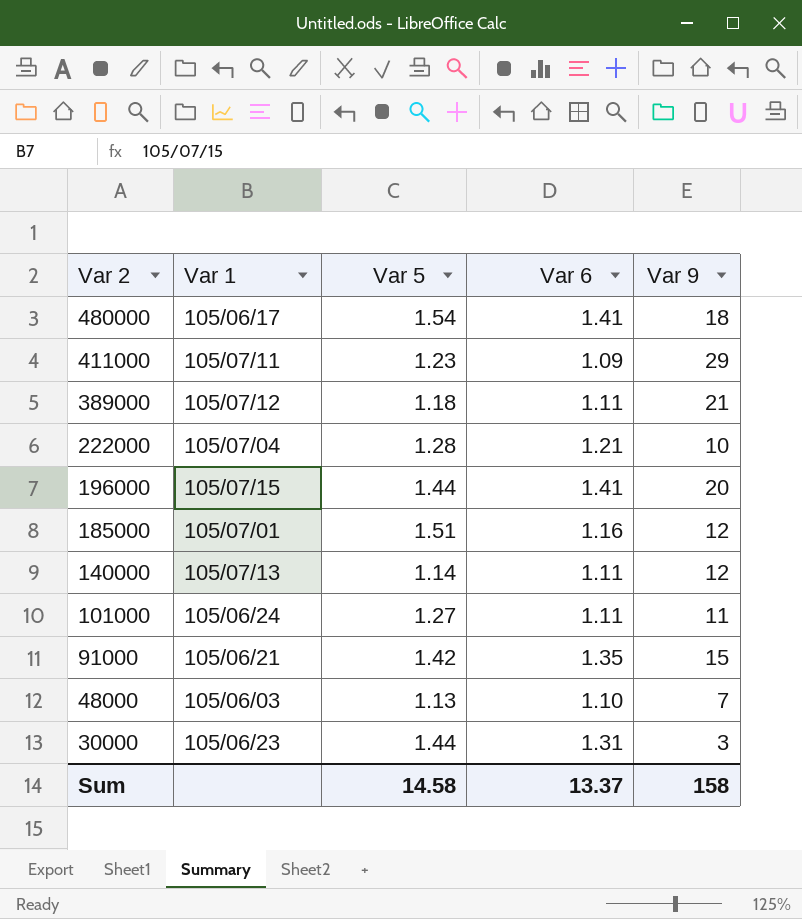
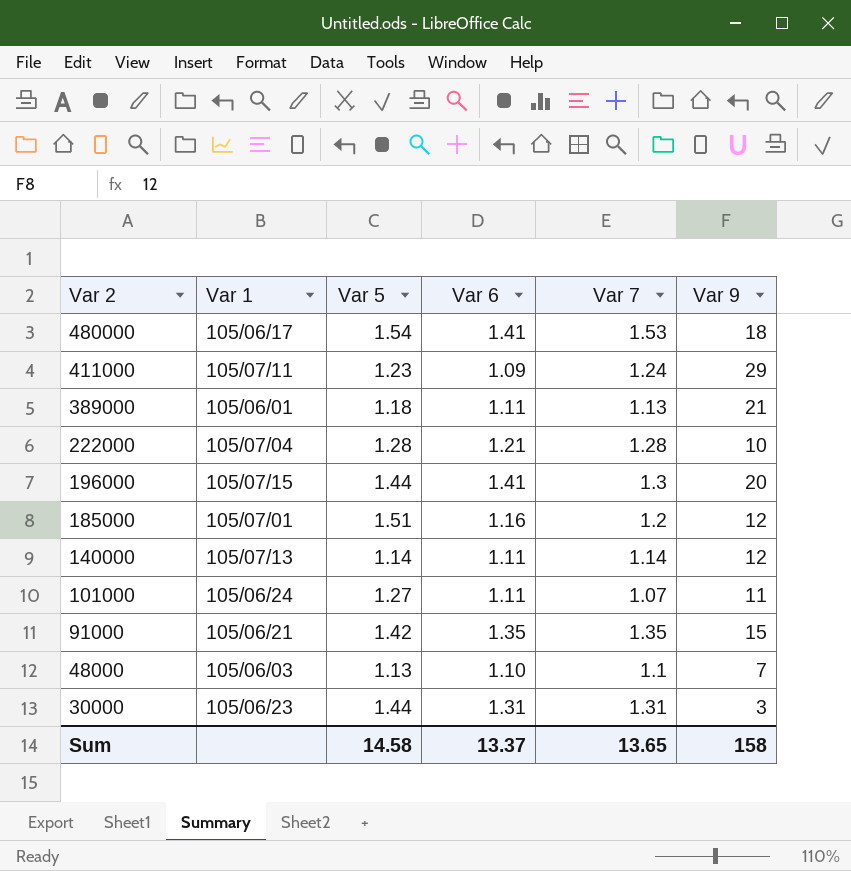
column Var 7 | position: none -> 5
389000 | Var 1: 105/07/12 -> 105/06/01

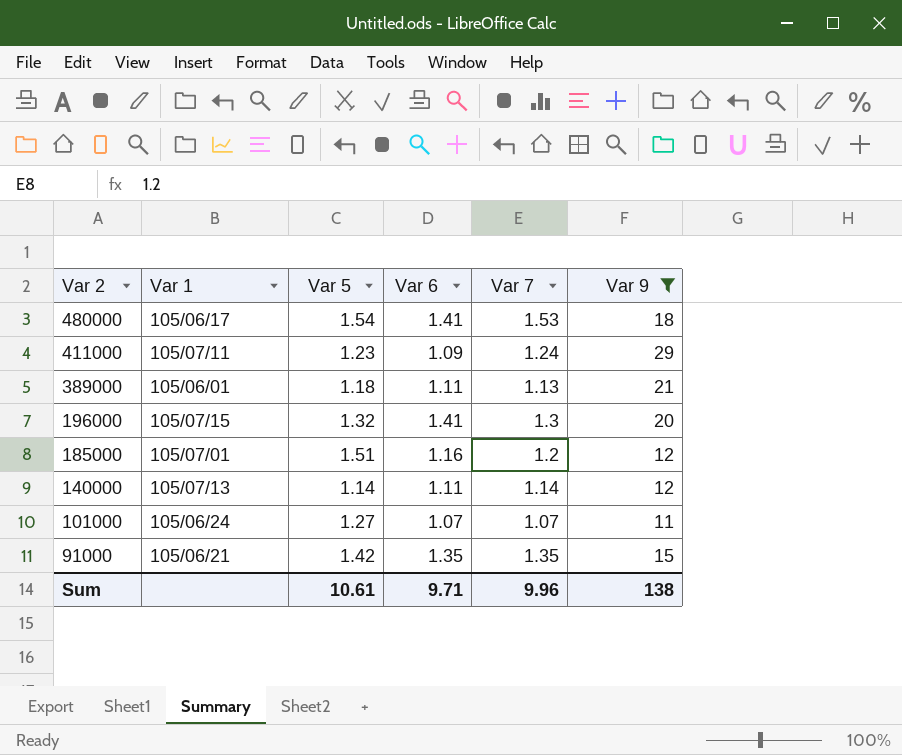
filter: none -> Var 9 >= 11
196000 | Var 5: 1.44 -> 1.32
101000 | Var 6: 1.11 -> 1.07
Sum | Var 5: 14.58 -> 10.61
Sum | Var 6: 13.37 -> 9.71
Sum | Var 7: 13.65 -> 9.96
Sum | Var 9: 158 -> 138

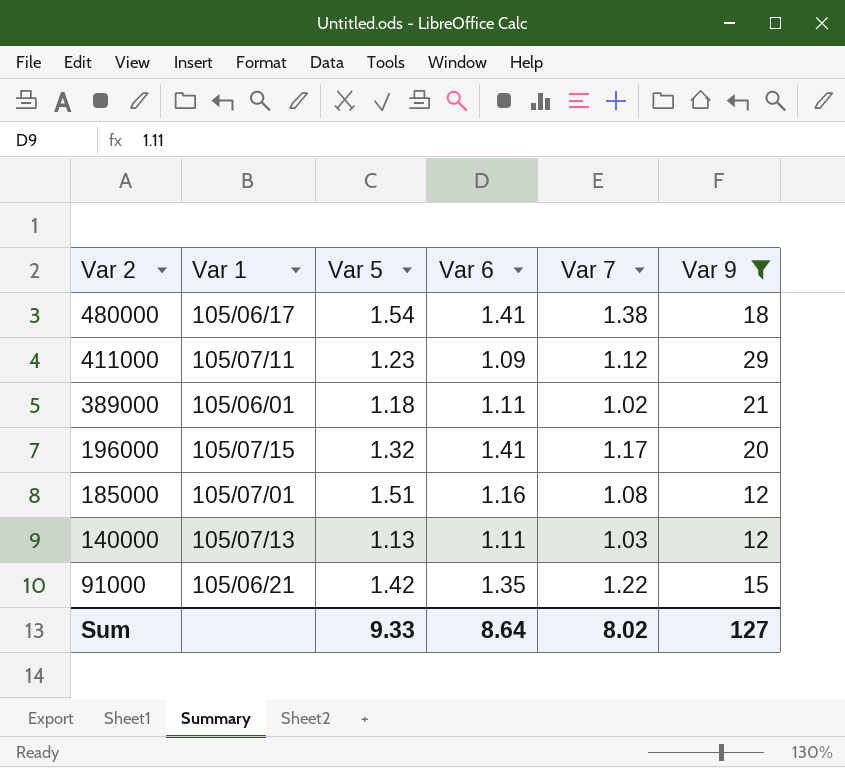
row 101000: 105/06/24 | 1.27 | 1.07 | 1.07 | 11 -> none
480000 | Var 7: 1.53 -> 1.38
411000 | Var 7: 1.24 -> 1.12
389000 | Var 7: 1.13 -> 1.02
196000 | Var 7: 1.3 -> 1.17
185000 | Var 7: 1.2 -> 1.08
140000 | Var 5: 1.14 -> 1.13
140000 | Var 7: 1.14 -> 1.03
91000 | Var 7: 1.35 -> 1.22
Sum | Var 5: 10.61 -> 9.33
Sum | Var 6: 9.71 -> 8.64
Sum | Var 7: 9.96 -> 8.02
Sum | Var 9: 138 -> 127

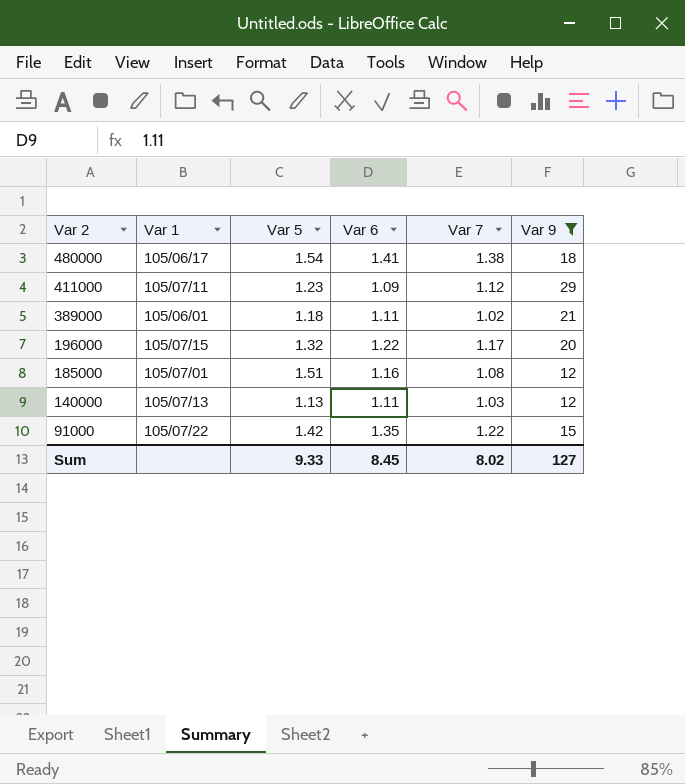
196000 | Var 6: 1.41 -> 1.22
91000 | Var 1: 105/06/21 -> 105/07/22
Sum | Var 6: 8.64 -> 8.45

